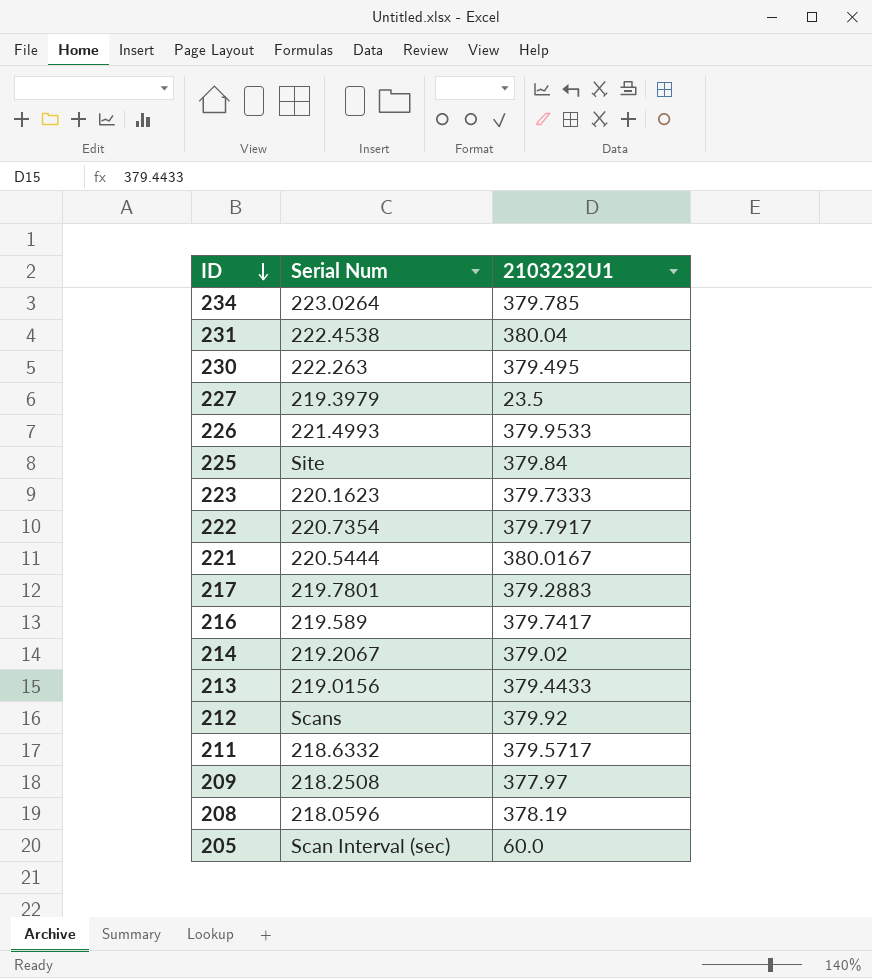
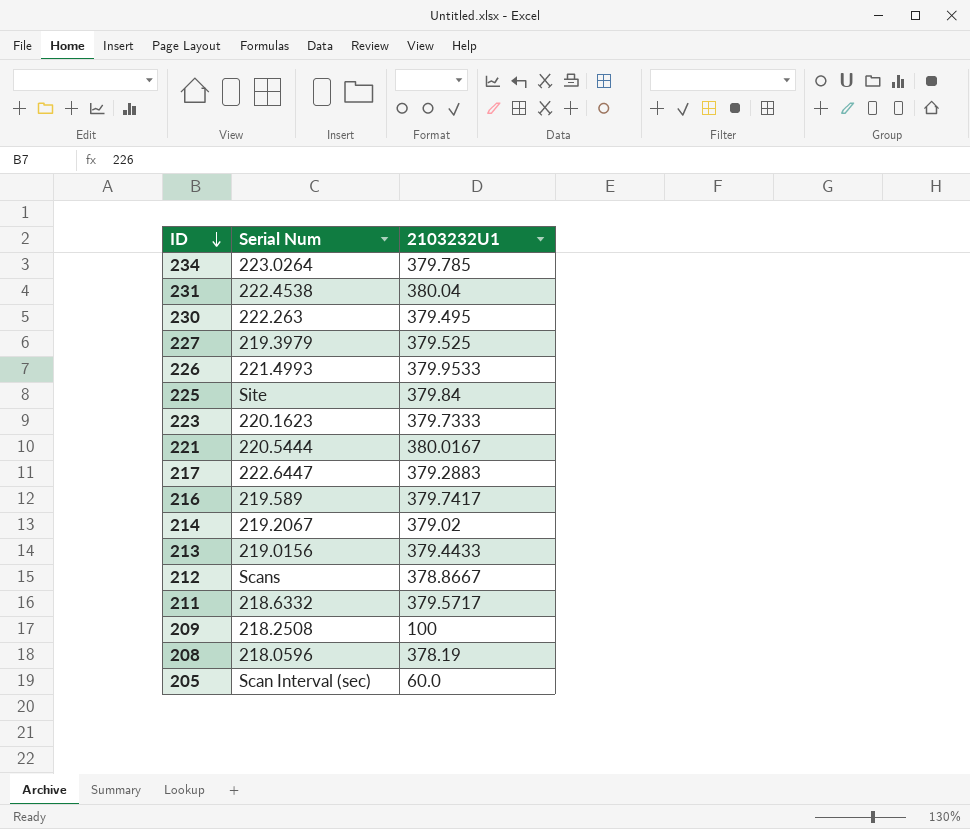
row 222: 220.7354 | 379.7917 -> none
227 | 2103232U1: 23.5 -> 379.525
217 | Serial Num: 219.7801 -> 222.6447
212 | 2103232U1: 379.92 -> 378.8667
209 | 2103232U1: 377.97 -> 100

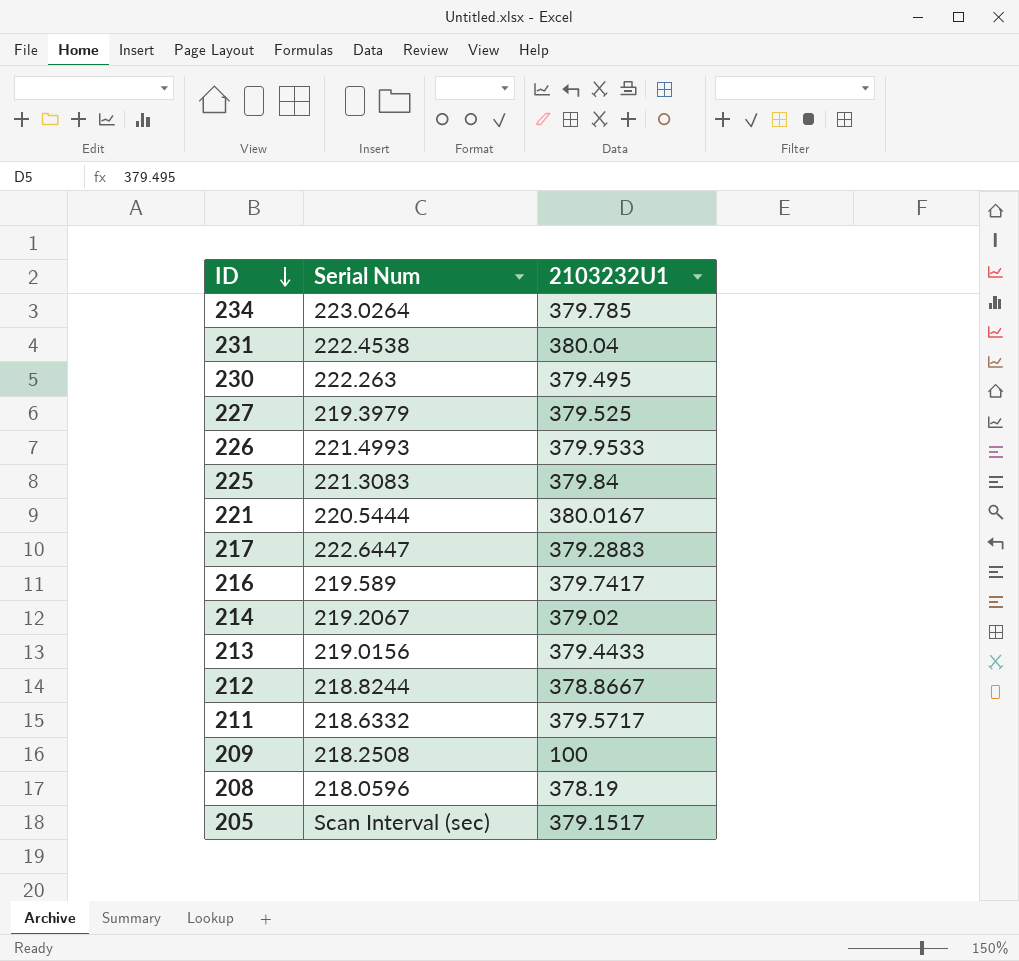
row 223: 220.1623 | 379.7333 -> none
225 | Serial Num: Site -> 221.3083
212 | Serial Num: Scans -> 218.8244
205 | 2103232U1: 60.0 -> 379.1517

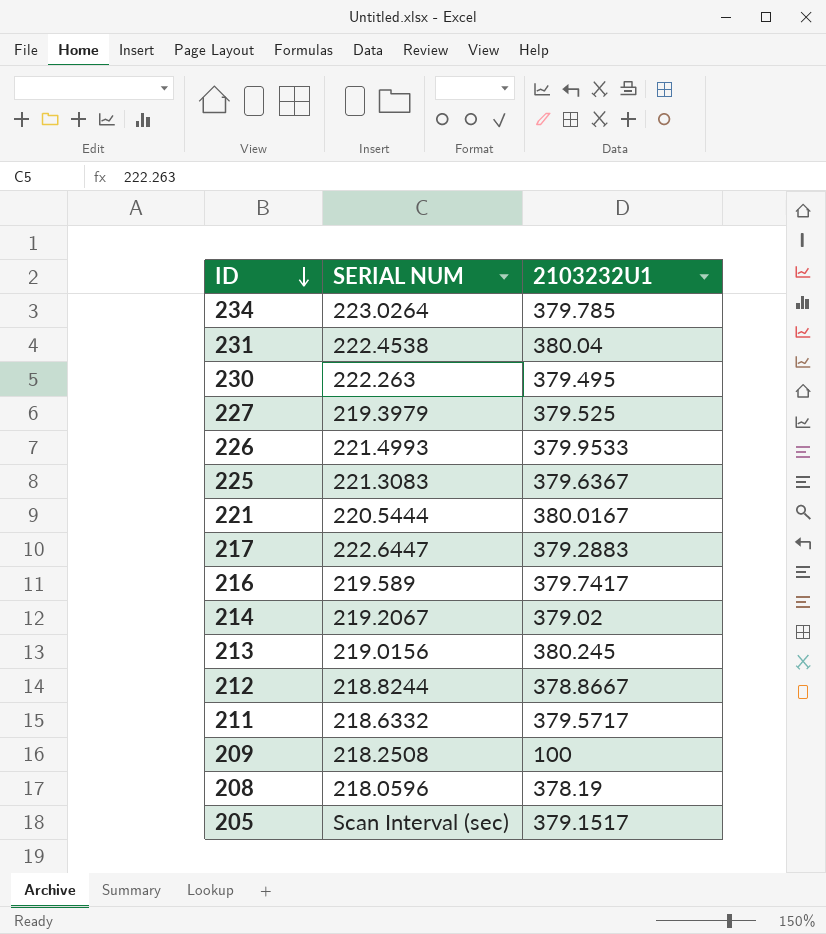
column name: Serial Num -> SERIAL NUM
225 | 2103232U1: 379.84 -> 379.6367
213 | 2103232U1: 379.4433 -> 380.245

